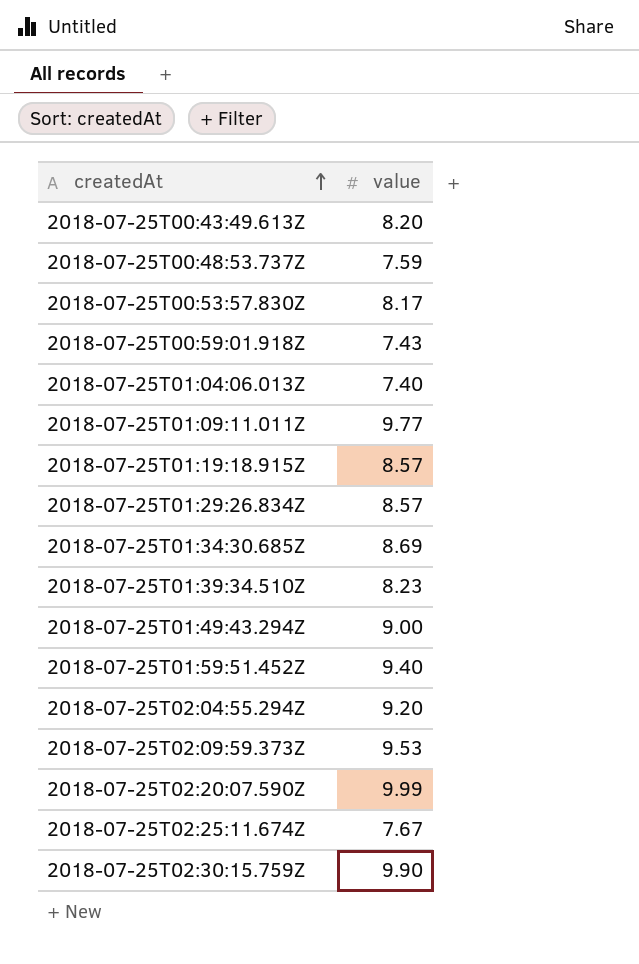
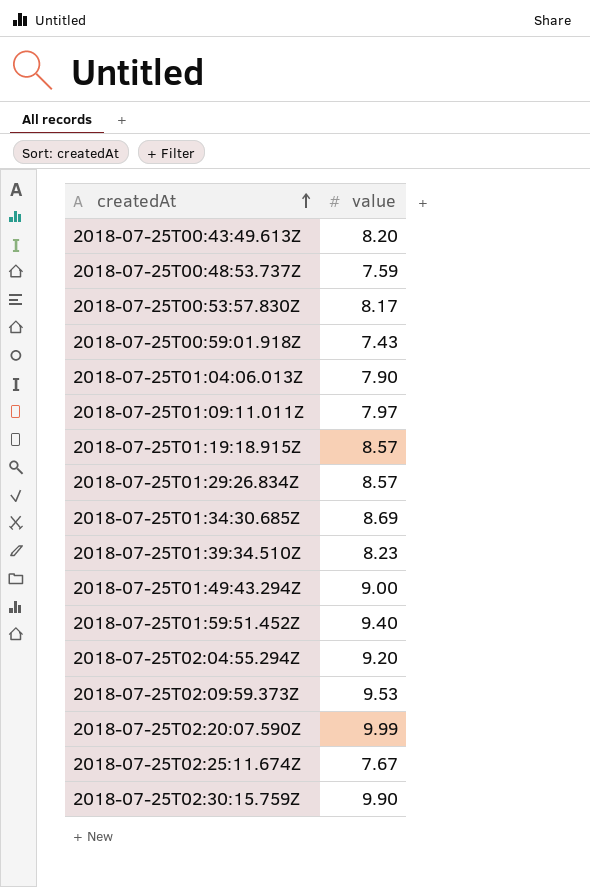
2018-07-25T01:04:06.013Z | value: 7.40 -> 7.90
2018-07-25T01:09:11.011Z | value: 9.77 -> 7.97

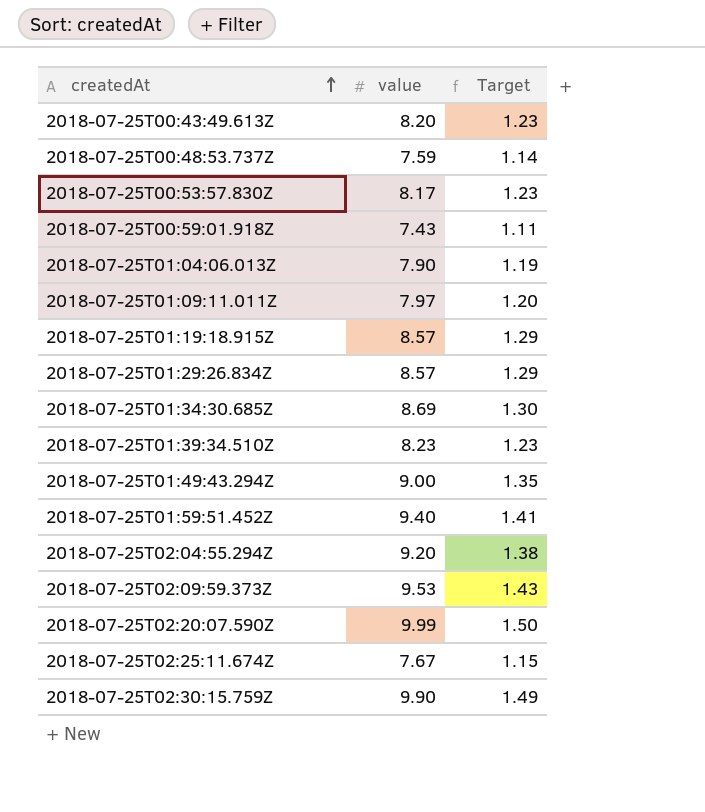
column Target | formula: none -> [value] * 0.15

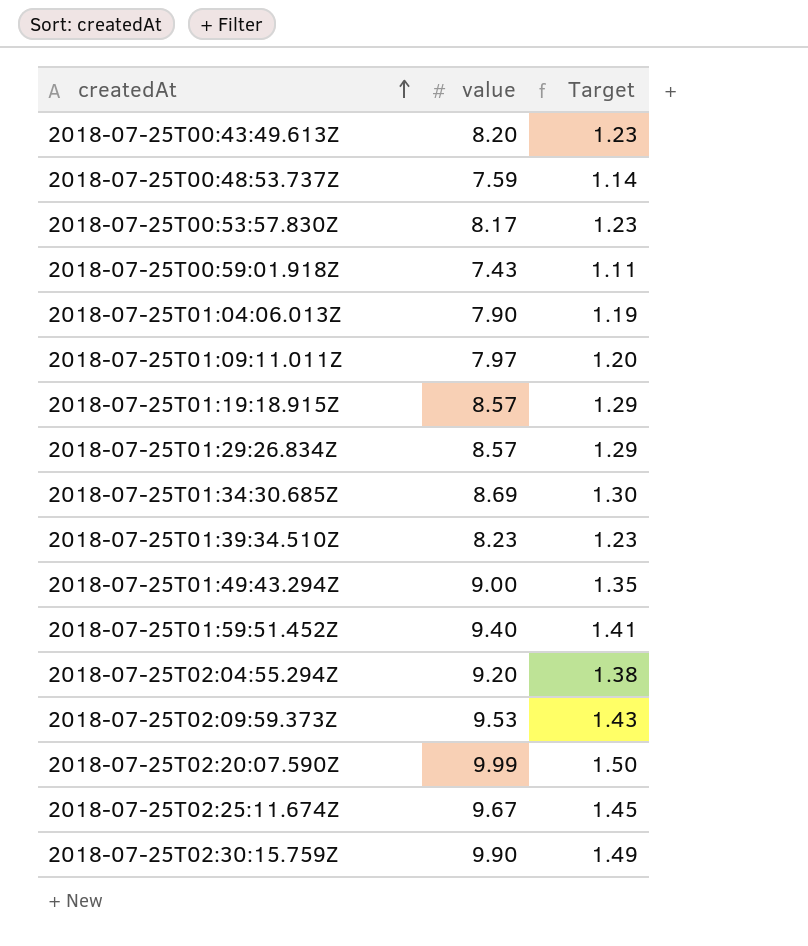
2018-07-25T02:25:11.674Z | value: 7.67 -> 9.67
2018-07-25T02:25:11.674Z | Target: 1.15 -> 1.45

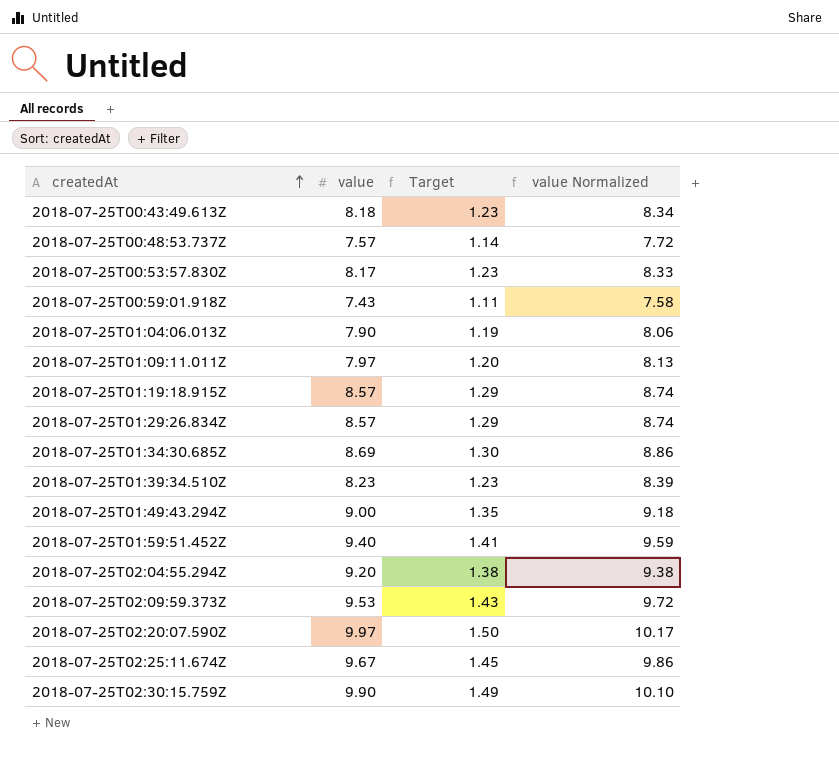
column value Normalized | formula: none -> [value] * 1.02
2018-07-25T00:43:49.613Z | value: 8.20 -> 8.18
2018-07-25T00:48:53.737Z | value: 7.59 -> 7.57
2018-07-25T02:20:07.590Z | value: 9.99 -> 9.97

